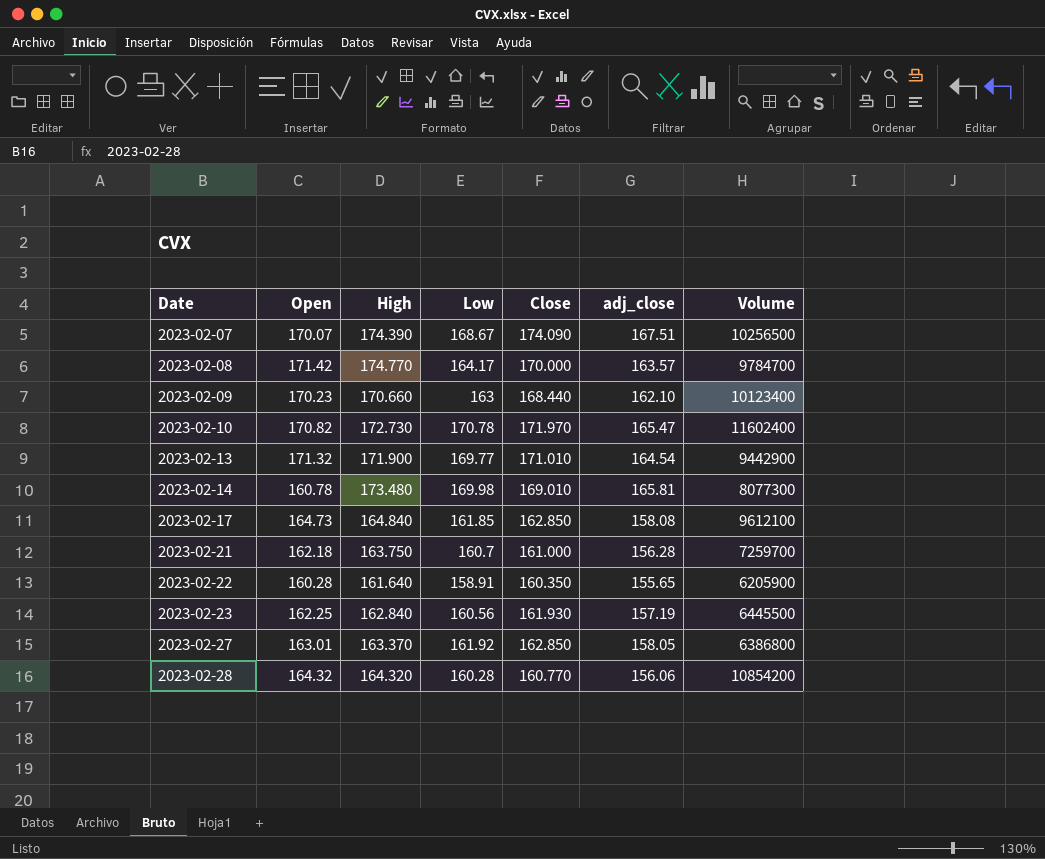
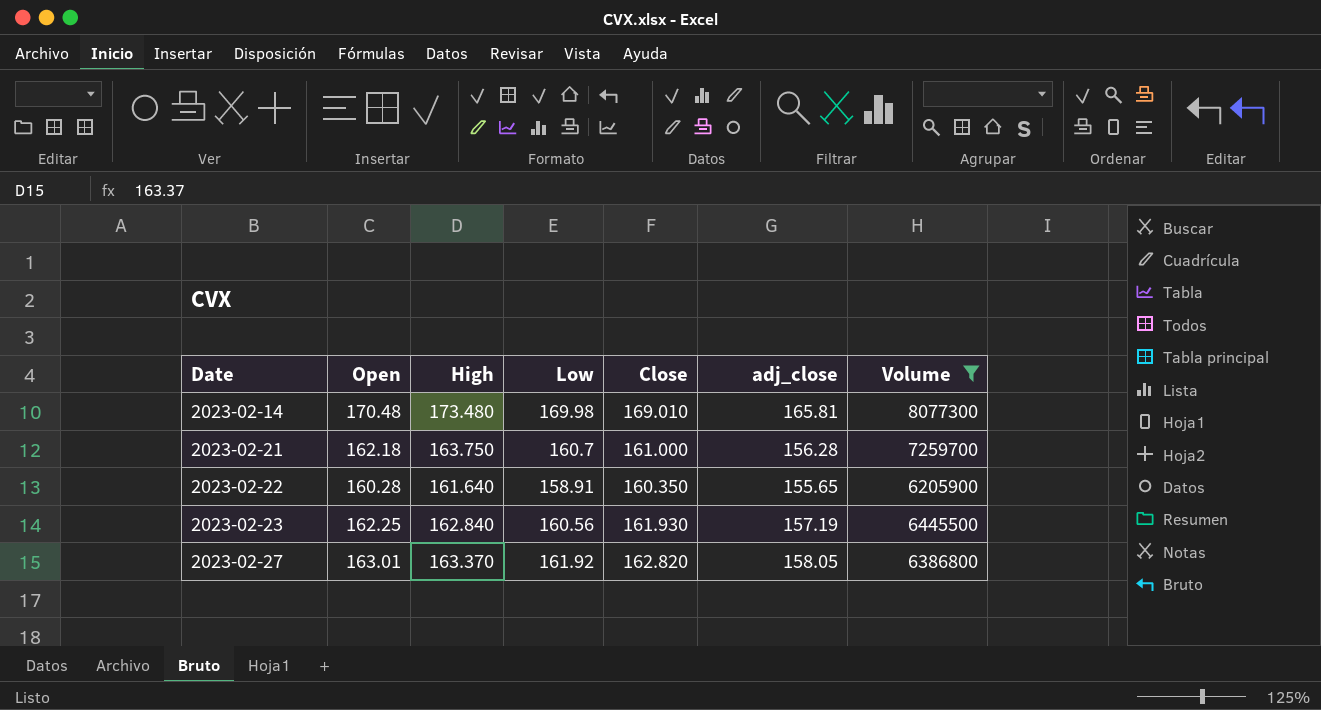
filter: none -> Volume <= 8077300
2023-02-14 | Open: 160.78 -> 170.48
2023-02-27 | Close: 162.850 -> 162.820

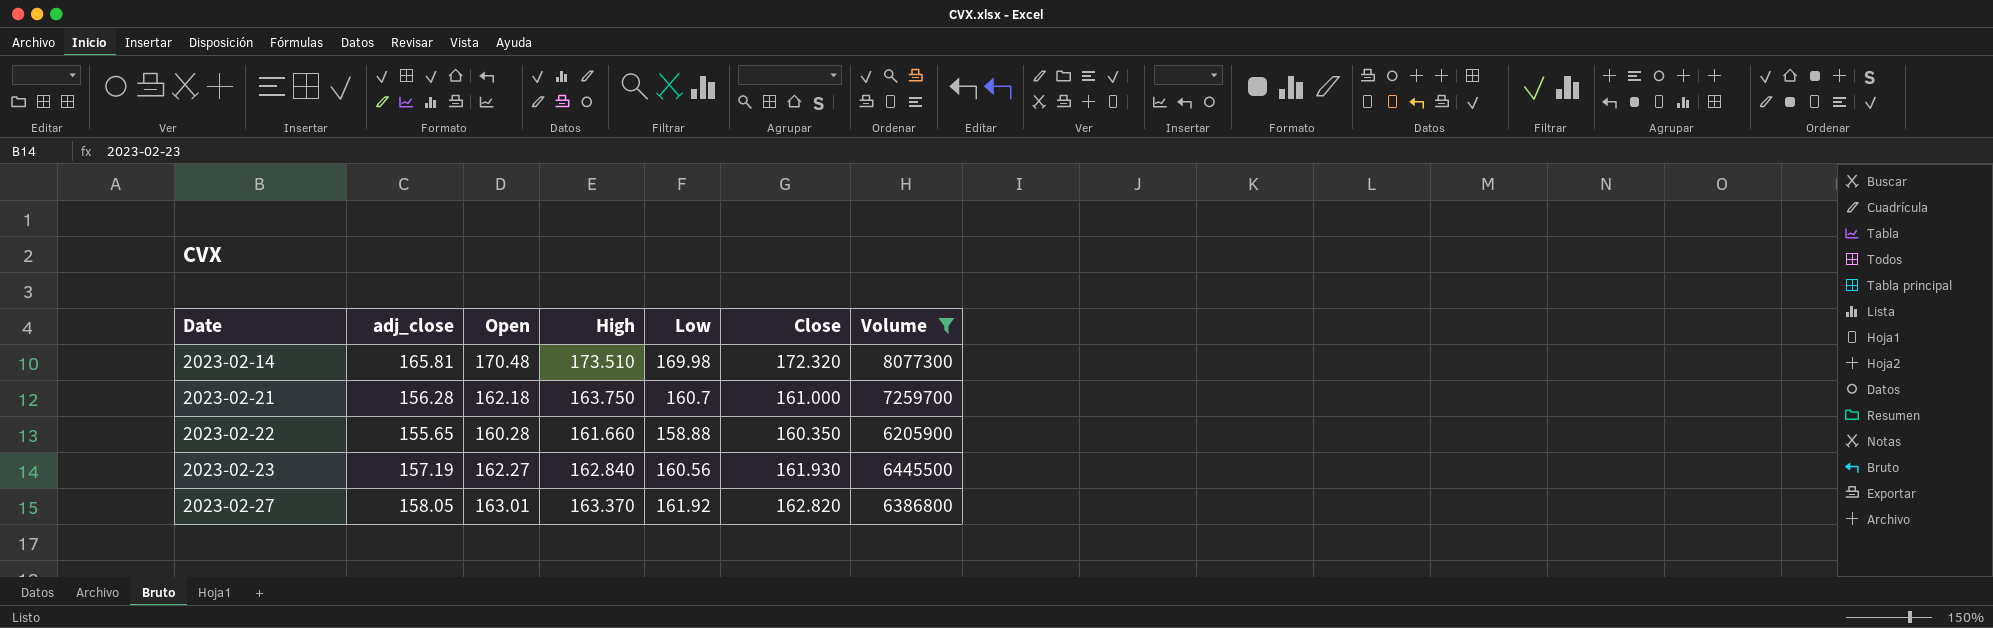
column adj_close | position: 6 -> 2
2023-02-14 | High: 173.480 -> 173.510
2023-02-14 | Close: 169.010 -> 172.320
2023-02-22 | High: 161.640 -> 161.660
2023-02-22 | Low: 158.91 -> 158.88
2023-02-23 | Open: 162.25 -> 162.27

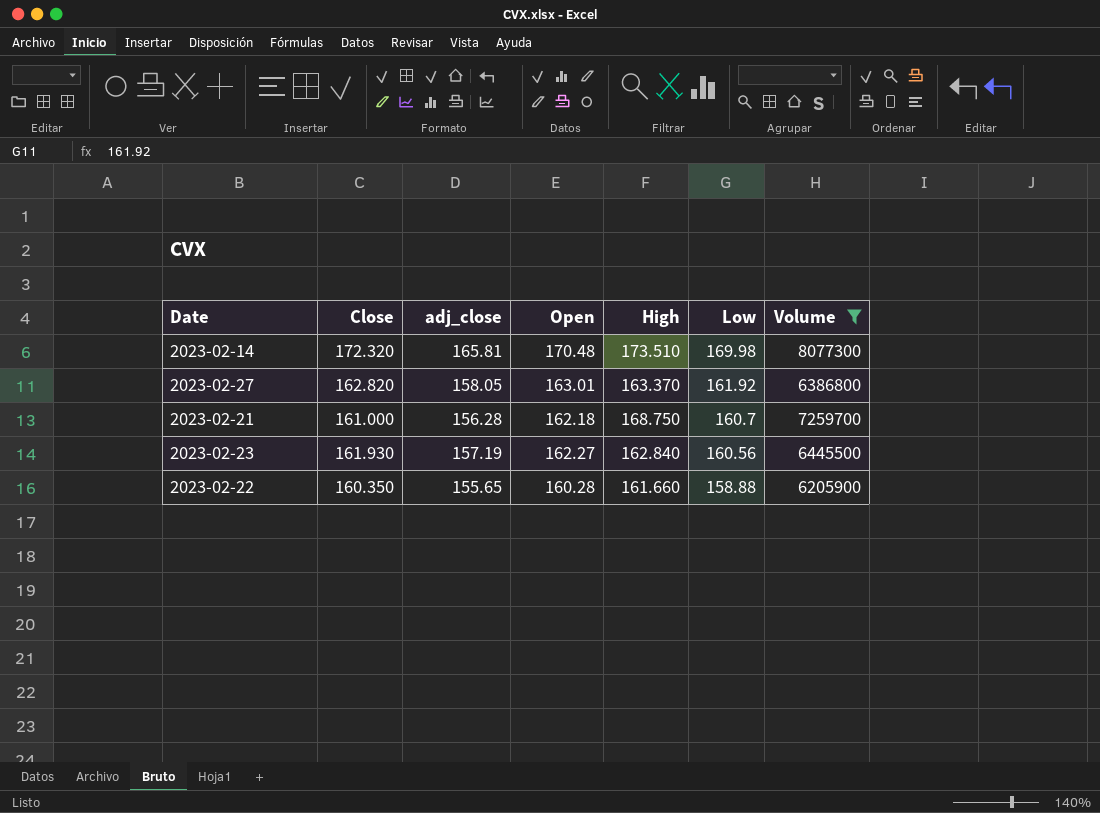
row order: Date ascending -> Low descending
column Close | position: 6 -> 2
2023-02-21 | High: 163.750 -> 168.750

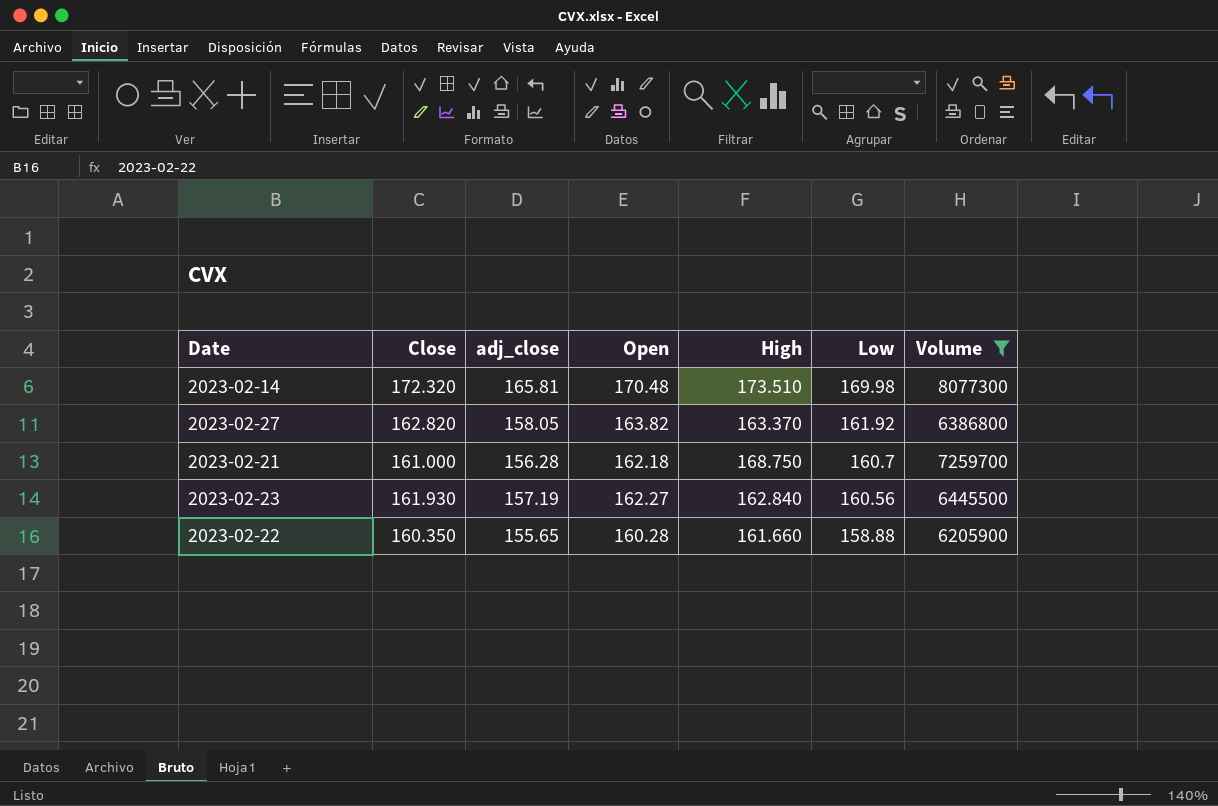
2023-02-27 | Open: 163.01 -> 163.82

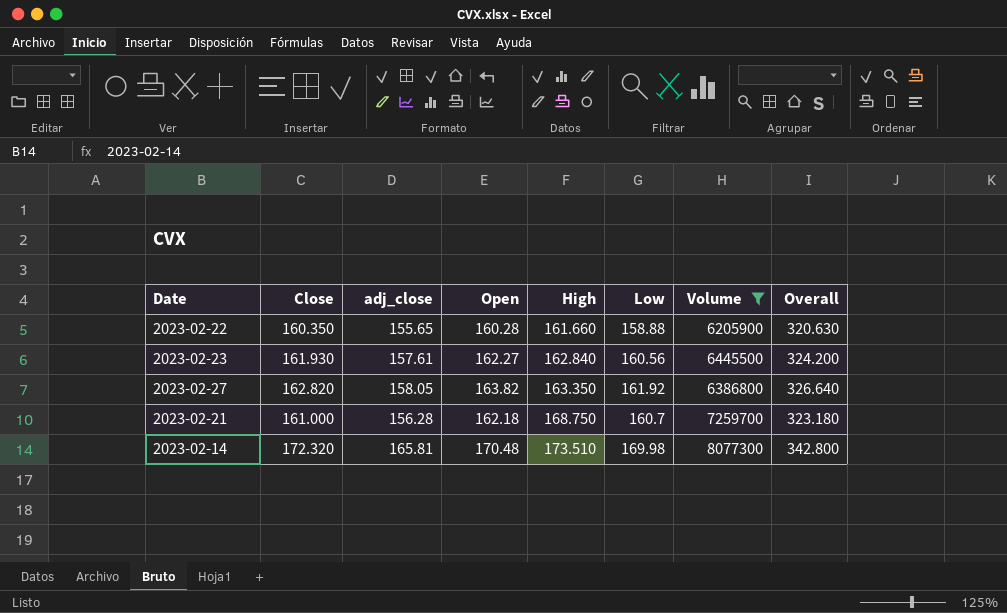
row order: Low descending -> High ascending
column Overall | formula: none -> [Close] + [Open]
2023-02-23 | adj_close: 157.19 -> 157.61
2023-02-27 | High: 163.370 -> 163.350

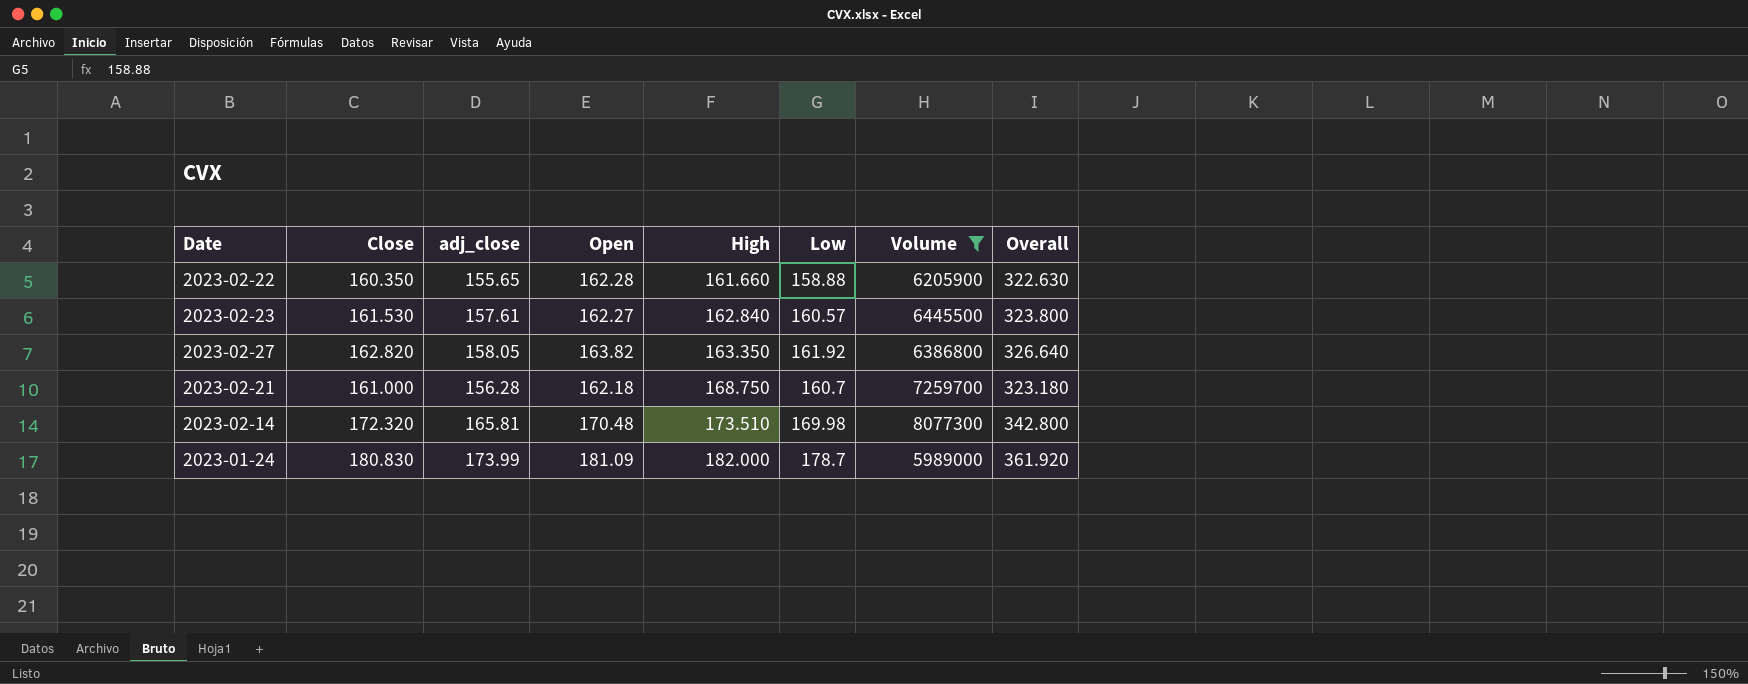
2023-02-22 | Open: 160.28 -> 162.28
2023-02-22 | Overall: 320.630 -> 322.630
2023-02-23 | Close: 161.930 -> 161.530
2023-02-23 | Low: 160.56 -> 160.57
2023-02-23 | Overall: 324.200 -> 323.800
row 2023-01-24: none -> 180.830 | 173.99 | 181.09 | 182.000 | 178.7 | 5989000 | 361.920

